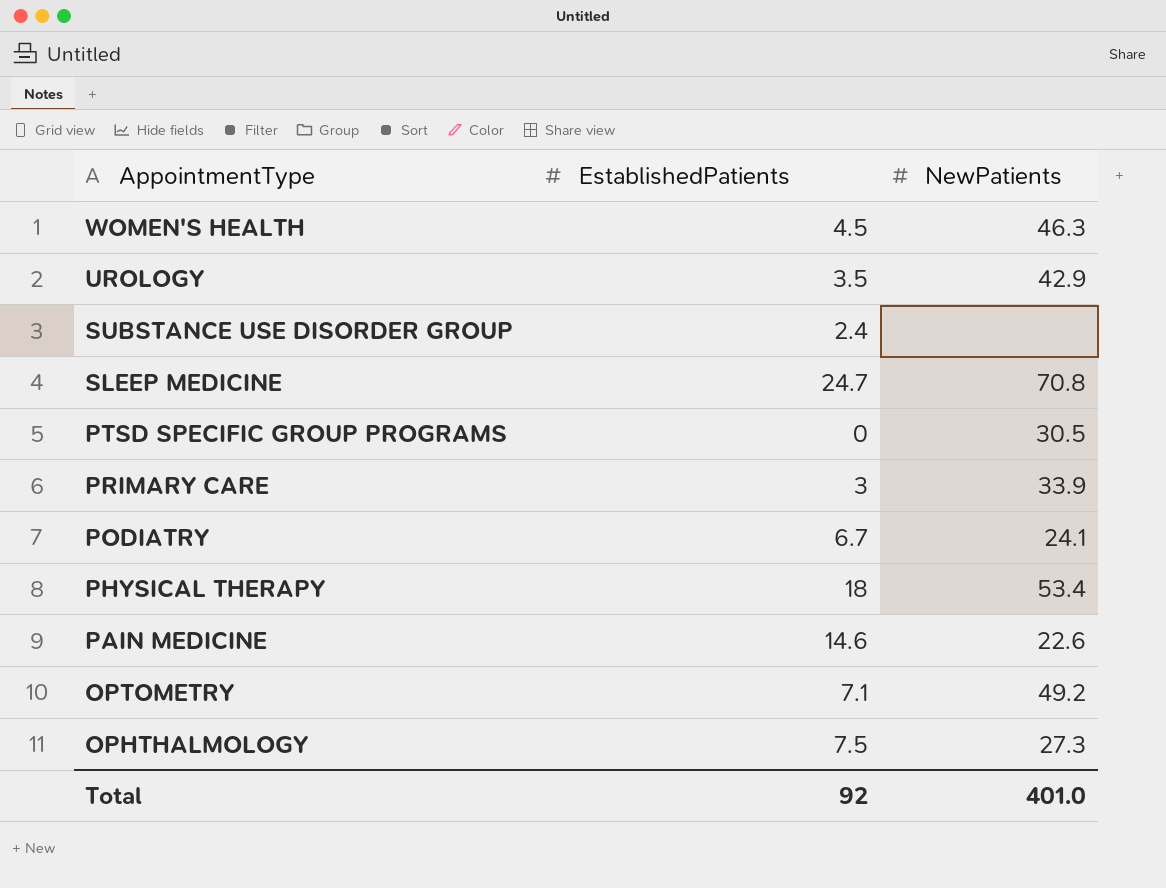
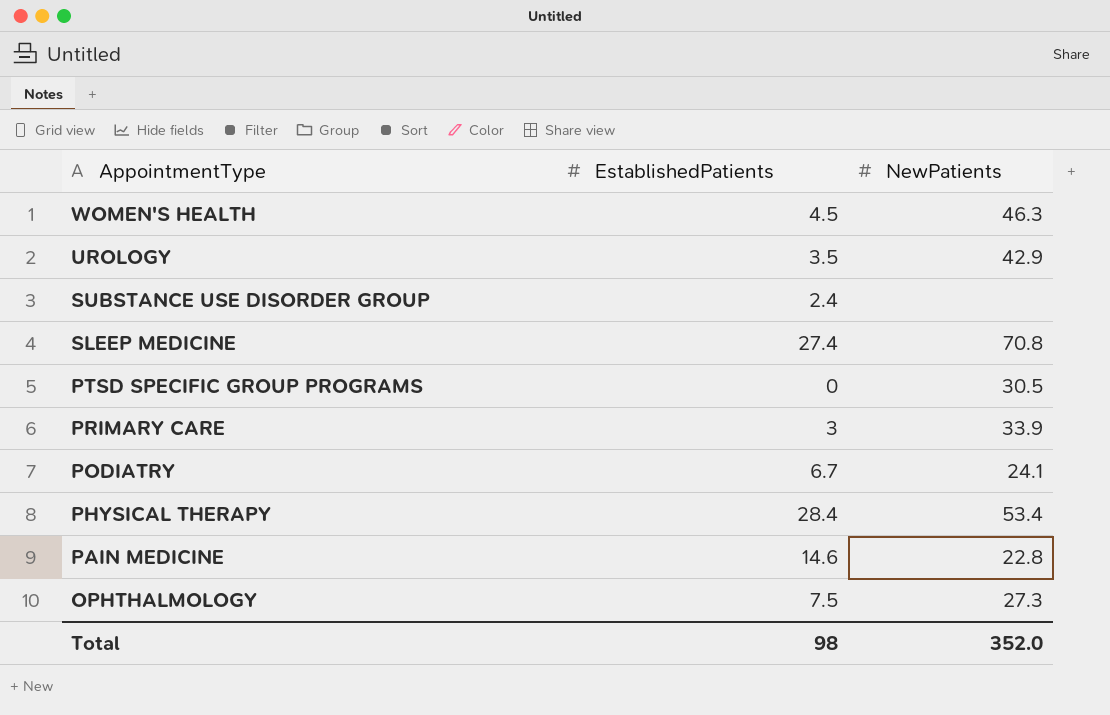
row OPTOMETRY: 7.1 | 49.2 -> none
SLEEP MEDICINE | EstablishedPatients: 24.7 -> 27.4
PHYSICAL THERAPY | EstablishedPatients: 18 -> 28.4
PAIN MEDICINE | NewPatients: 22.6 -> 22.8
Total | EstablishedPatients: 92 -> 98
Total | NewPatients: 401.0 -> 352.0

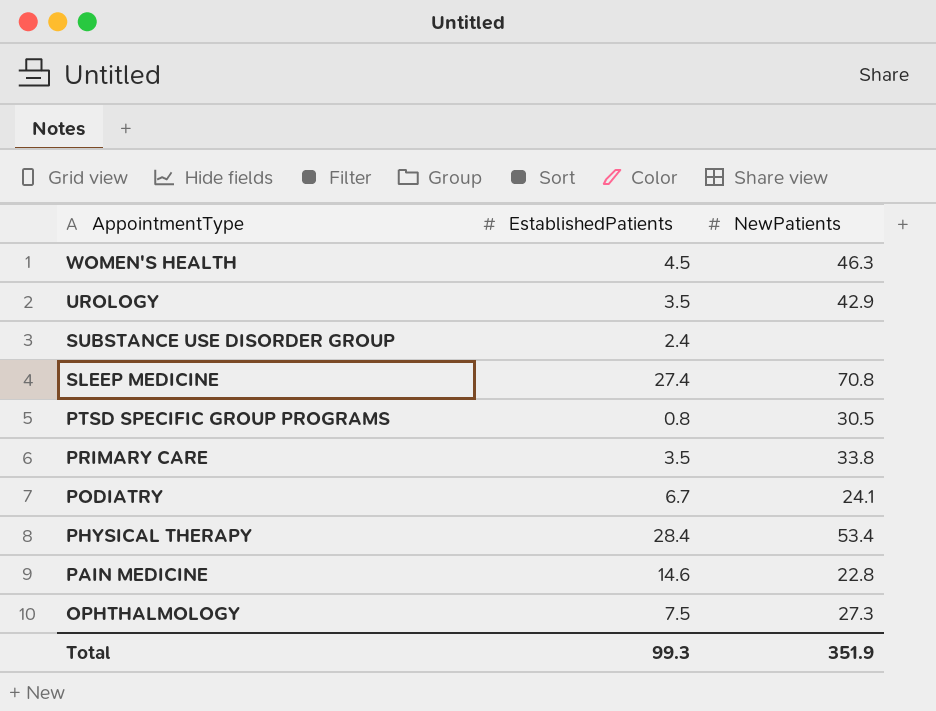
PTSD SPECIFIC GROUP PROGRAMS | EstablishedPatients: 0 -> 0.8
PRIMARY CARE | EstablishedPatients: 3 -> 3.5
PRIMARY CARE | NewPatients: 33.9 -> 33.8
Total | EstablishedPatients: 98 -> 99.3
Total | NewPatients: 352.0 -> 351.9

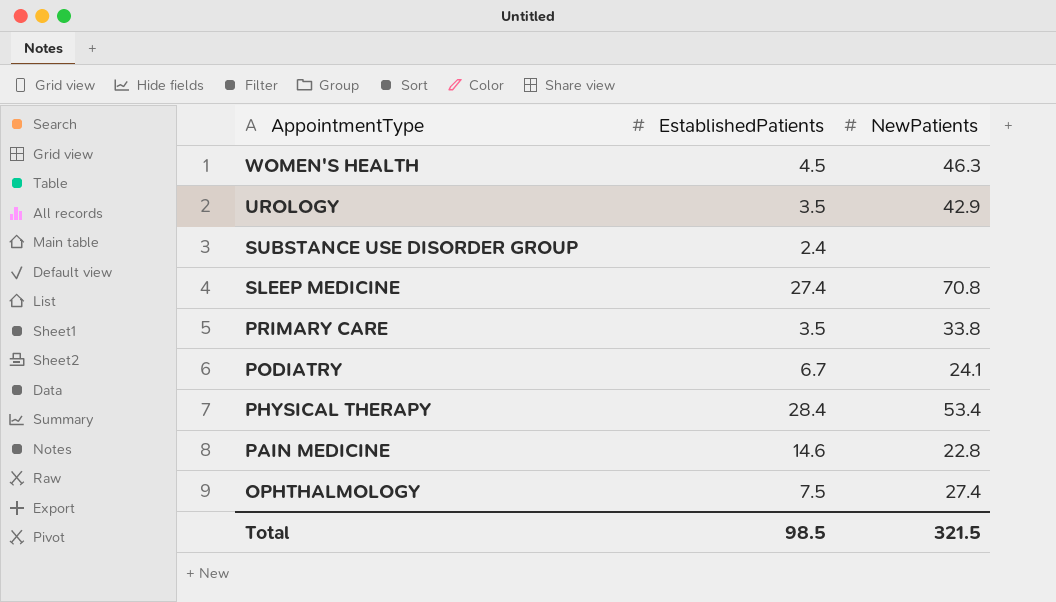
row PTSD SPECIFIC GROUP PROGRAMS: 0.8 | 30.5 -> none
OPHTHALMOLOGY | NewPatients: 27.3 -> 27.4
Total | EstablishedPatients: 99.3 -> 98.5
Total | NewPatients: 351.9 -> 321.5

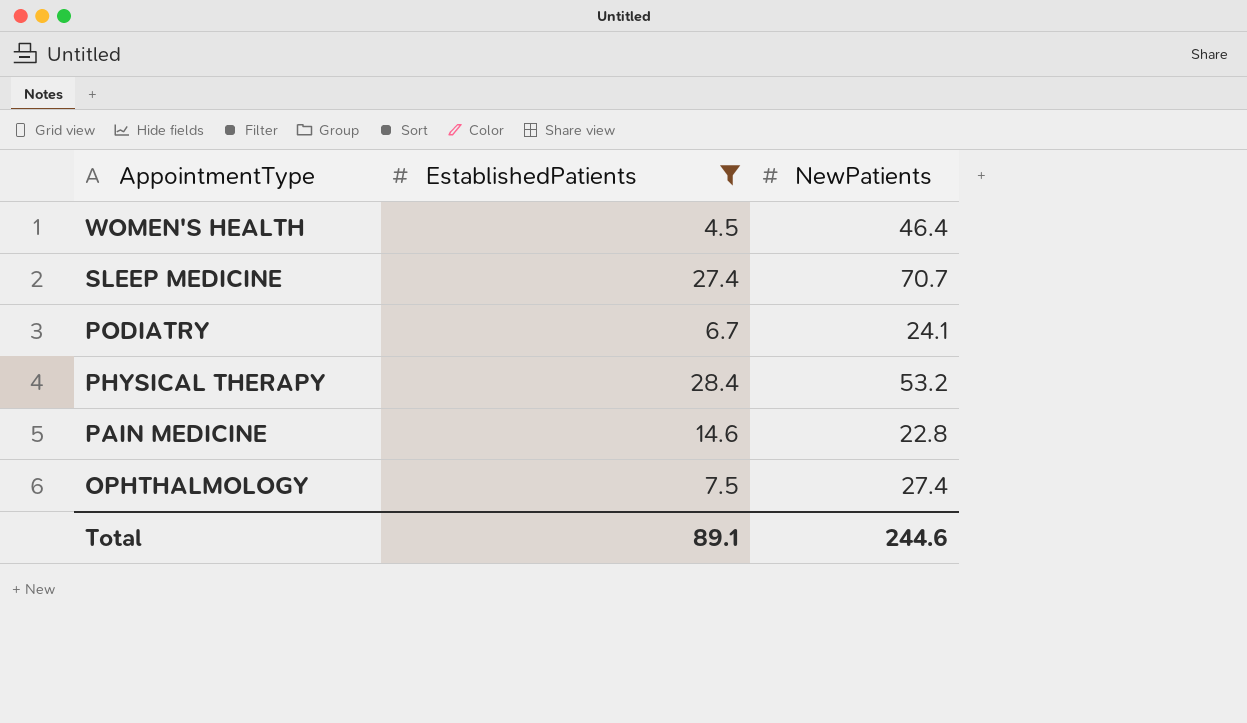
filter: none -> EstablishedPatients >= 4.5
WOMEN'S HEALTH | NewPatients: 46.3 -> 46.4
SLEEP MEDICINE | NewPatients: 70.8 -> 70.7
PHYSICAL THERAPY | NewPatients: 53.4 -> 53.2
Total | EstablishedPatients: 98.5 -> 89.1
Total | NewPatients: 321.5 -> 244.6

